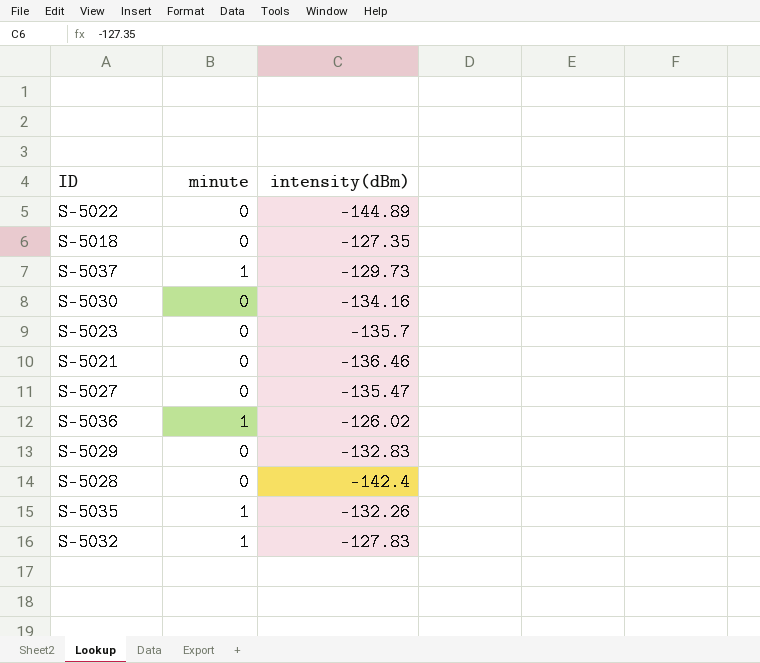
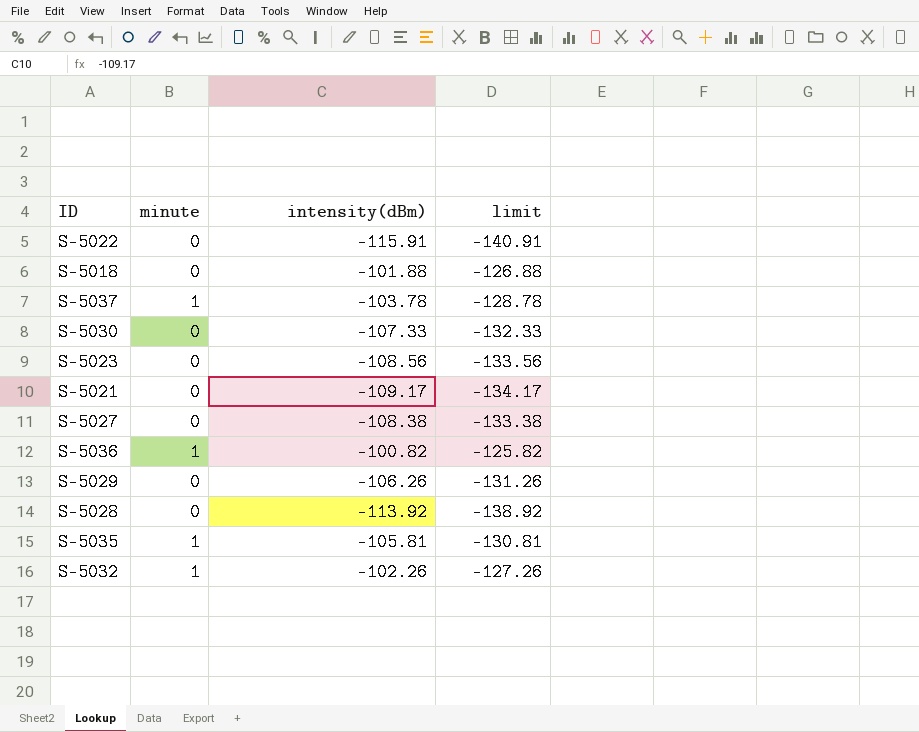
column limit | formula: none -> [intensity(dBm)] - 25
S-5022 | intensity(dBm): -144.89 -> -115.91
S-5018 | intensity(dBm): -127.35 -> -101.88
S-5037 | intensity(dBm): -129.73 -> -103.78
S-5030 | intensity(dBm): -134.16 -> -107.33
S-5023 | intensity(dBm): -135.7 -> -108.56
S-5021 | intensity(dBm): -136.46 -> -109.17
S-5027 | intensity(dBm): -135.47 -> -108.38
S-5036 | intensity(dBm): -126.02 -> -100.82
S-5029 | intensity(dBm): -132.83 -> -106.26
S-5028 | intensity(dBm): -142.4 -> -113.92
S-5035 | intensity(dBm): -132.26 -> -105.81
S-5032 | intensity(dBm): -127.83 -> -102.26

